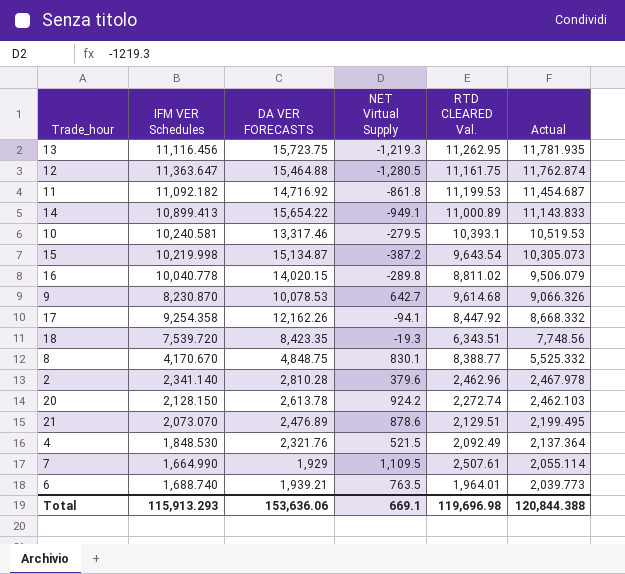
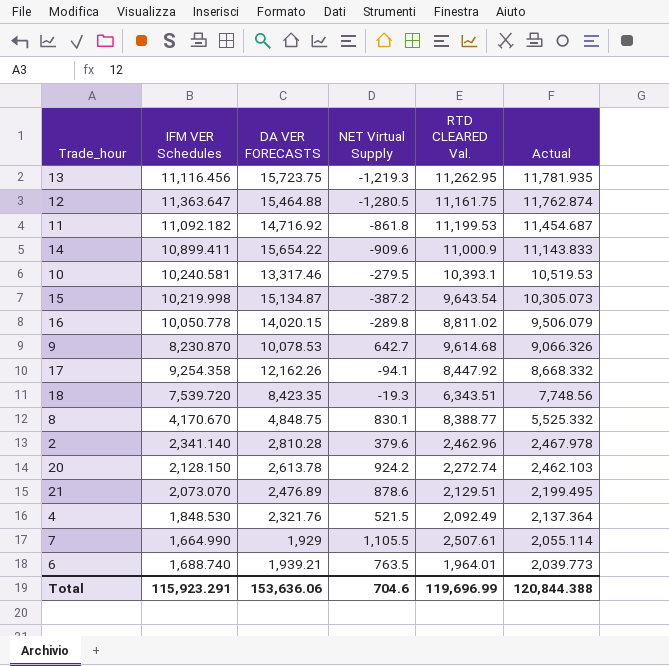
14 | IFM VER Schedules: 10,899.413 -> 10,899.411
14 | NET Virtual Supply: -949.1 -> -909.6
14 | RTD CLEARED Val.: 11,000.89 -> 11,000.9
16 | IFM VER Schedules: 10,040.778 -> 10,050.778
7 | NET Virtual Supply: 1,109.5 -> 1,105.5
Total | IFM VER Schedules: 115,913.293 -> 115,923.291
Total | NET Virtual Supply: 669.1 -> 704.6
Total | RTD CLEARED Val.: 119,696.98 -> 119,696.99

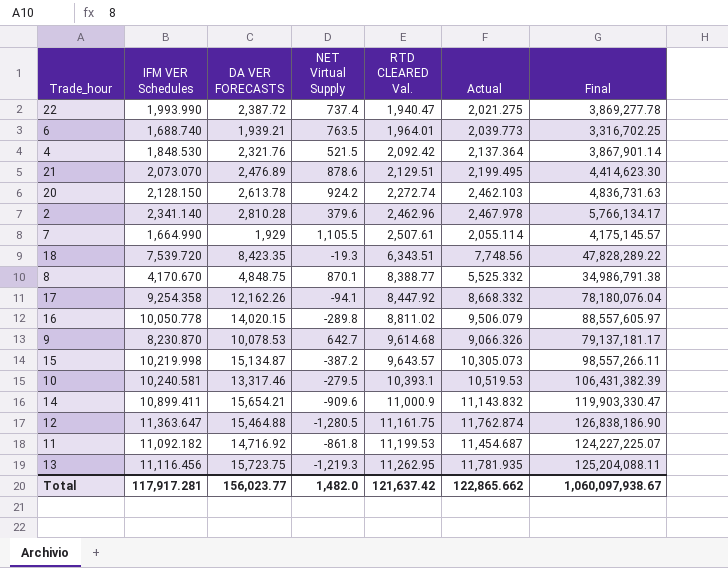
row order: Actual descending -> RTD CLEARED Val. ascending
column Final | formula: none -> [IFM VER Schedules] * [RTD CLEARED Val.]
row 22: none -> 1,993.990 | 2,387.72 | 737.4 | 1,940.47 | 2,021.275 | 3,869,277.78
4 | RTD CLEARED Val.: 2,092.49 -> 2,092.42
8 | NET Virtual Supply: 830.1 -> 870.1
15 | RTD CLEARED Val.: 9,643.54 -> 9,643.57
14 | DA VER FORECASTS: 15,654.22 -> 15,654.21
14 | Actual: 11,143.833 -> 11,143.832
Total | IFM VER Schedules: 115,923.291 -> 117,917.281
Total | DA VER FORECASTS: 153,636.06 -> 156,023.77
Total | NET Virtual Supply: 704.6 -> 1,482.0
Total | RTD CLEARED Val.: 119,696.99 -> 121,637.42
Total | Actual: 120,844.388 -> 122,865.662

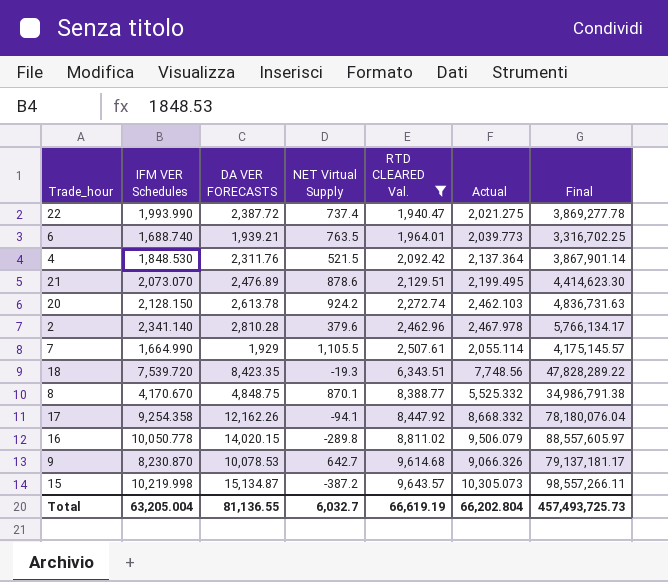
filter: none -> RTD CLEARED Val. <= 9,643.57
4 | DA VER FORECASTS: 2,321.76 -> 2,311.76
Total | IFM VER Schedules: 117,917.281 -> 63,205.004
Total | DA VER FORECASTS: 156,023.77 -> 81,136.55
Total | NET Virtual Supply: 1,482.0 -> 6,032.7
Total | RTD CLEARED Val.: 121,637.42 -> 66,619.19
Total | Actual: 122,865.662 -> 66,202.804
Total | Final: 1,060,097,938.67 -> 457,493,725.73

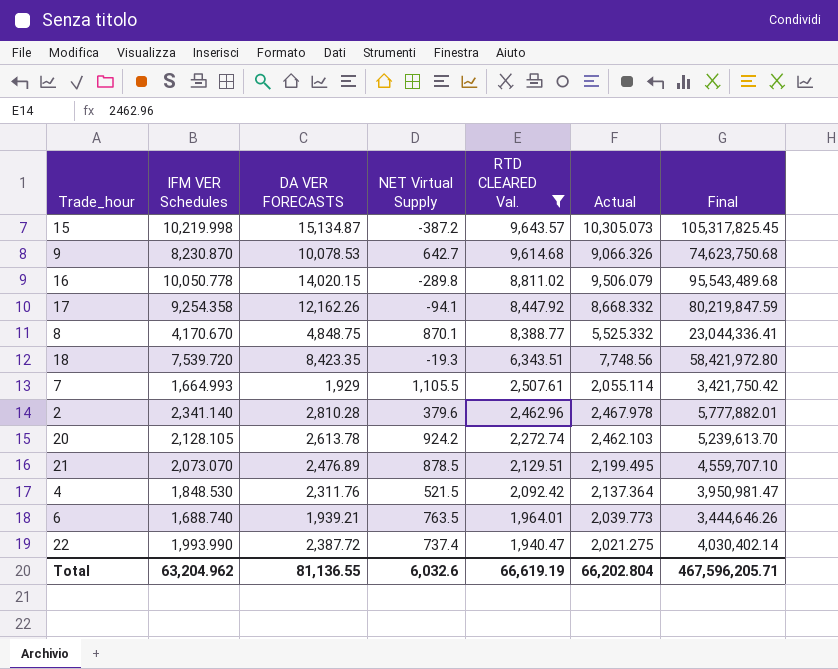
row order: RTD CLEARED Val. ascending -> RTD CLEARED Val. descending
column Final | formula: [IFM VER Schedules] * [RTD CLEARED Val.] -> [IFM VER Schedules] * [Actual]
7 | IFM VER Schedules: 1,664.990 -> 1,664.993
20 | IFM VER Schedules: 2,128.150 -> 2,128.105
21 | NET Virtual Supply: 878.6 -> 878.5
Total | IFM VER Schedules: 63,205.004 -> 63,204.962
Total | NET Virtual Supply: 6,032.7 -> 6,032.6
Total | Final: 457,493,725.73 -> 467,596,205.71

